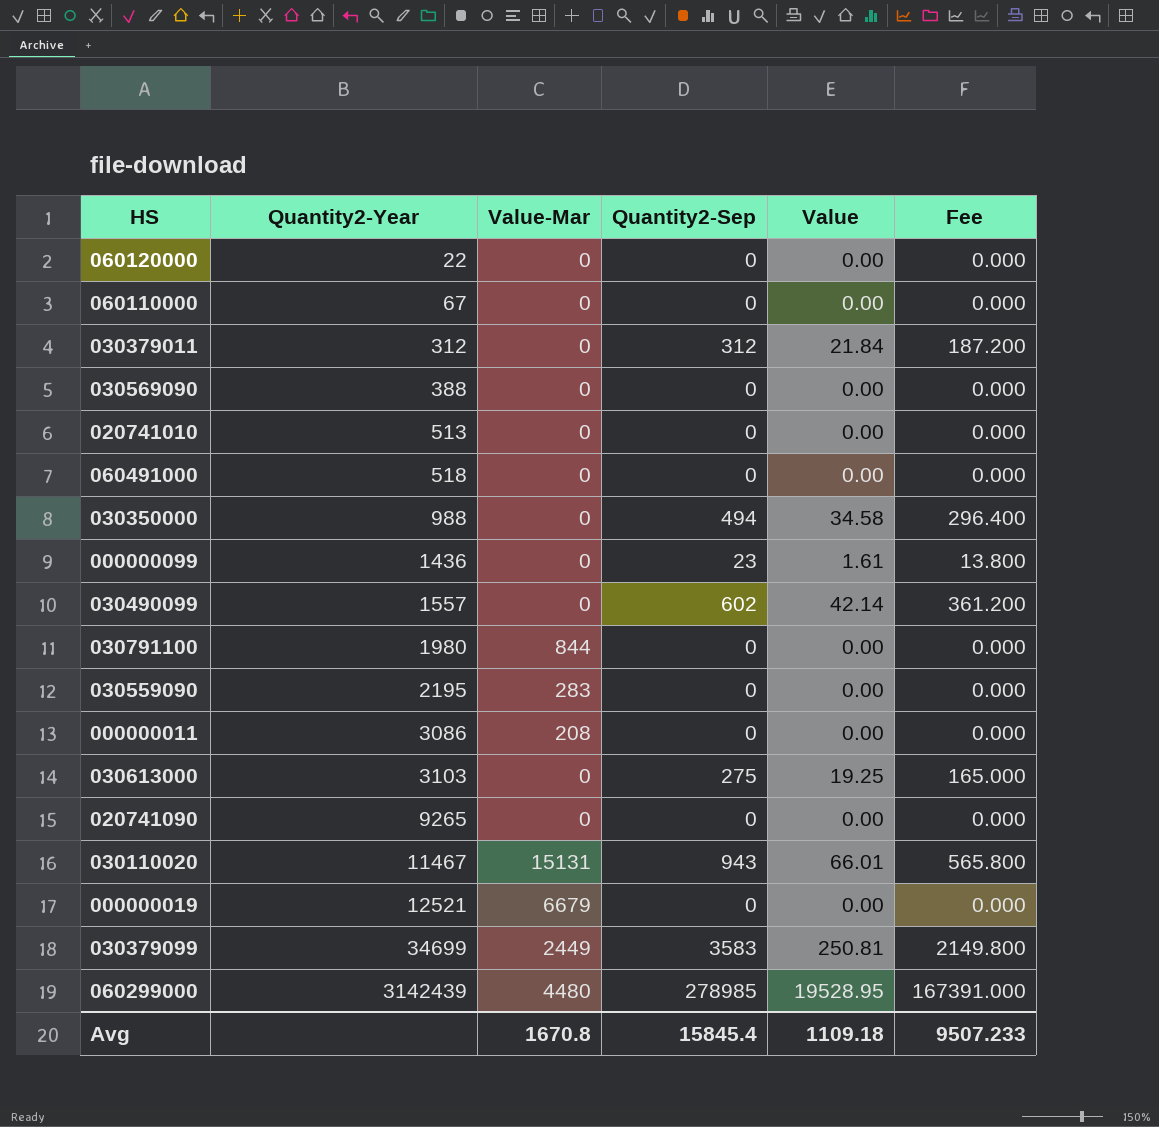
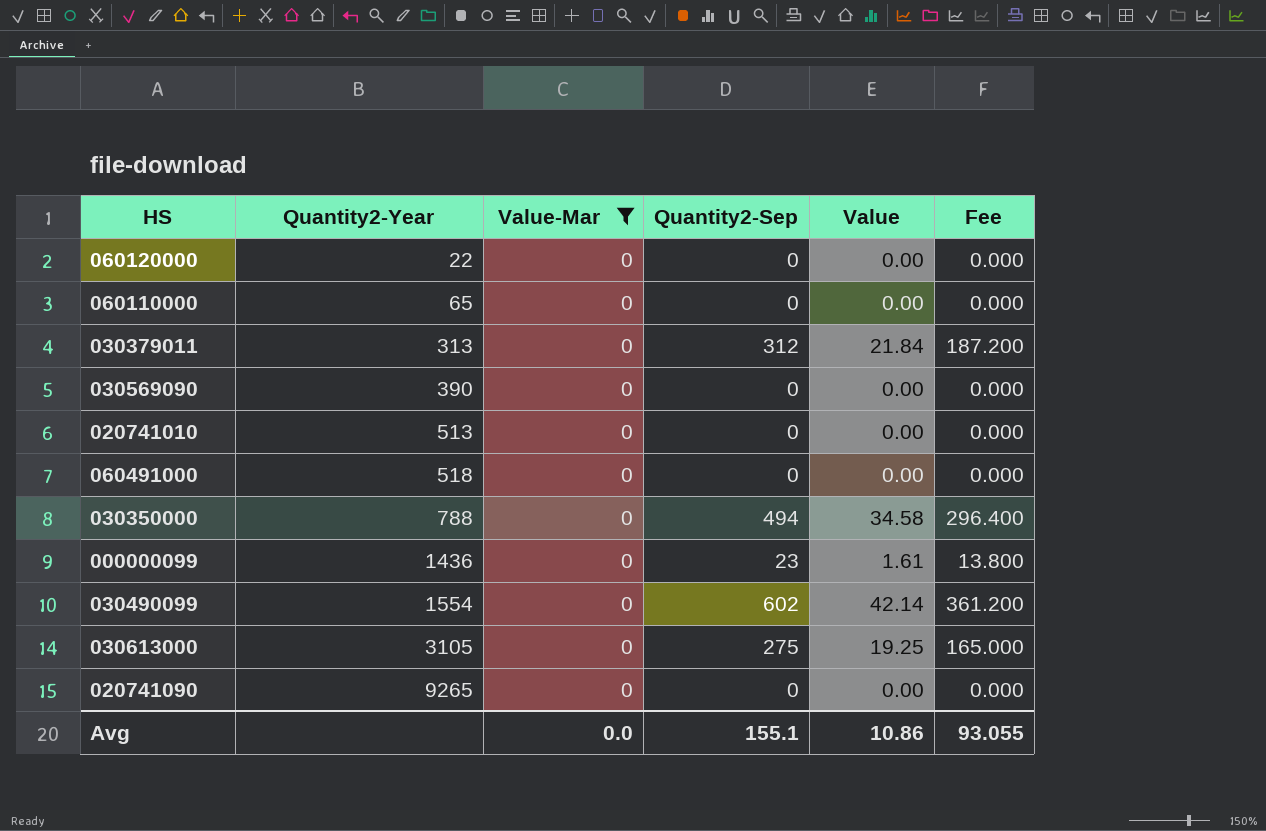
filter: none -> Value-Mar = 0
060110000 | Quantity2-Year: 67 -> 65
030379011 | Quantity2-Year: 312 -> 313
030569090 | Quantity2-Year: 388 -> 390
030350000 | Quantity2-Year: 988 -> 788
030490099 | Quantity2-Year: 1557 -> 1554
030613000 | Quantity2-Year: 3103 -> 3105
Avg | Value-Mar: 1670.8 -> 0.0
Avg | Quantity2-Sep: 15845.4 -> 155.1
Avg | Value: 1109.18 -> 10.86
Avg | Fee: 9507.233 -> 93.055

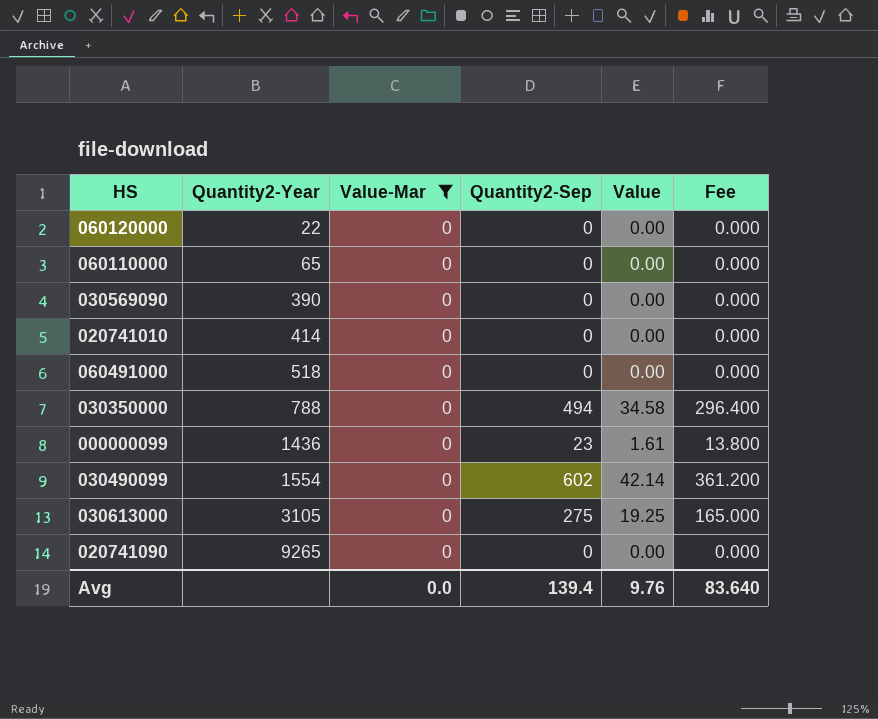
row 030379011: 313 | 0 | 312 | 21.84 | 187.200 -> none
020741010 | Quantity2-Year: 513 -> 414
Avg | Quantity2-Sep: 155.1 -> 139.4
Avg | Value: 10.86 -> 9.76
Avg | Fee: 93.055 -> 83.640

